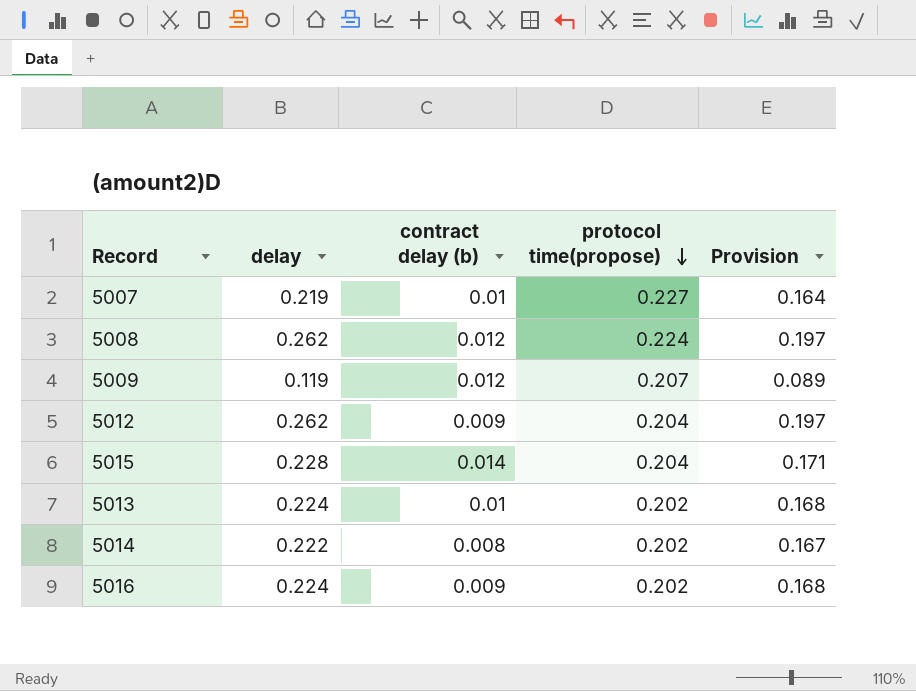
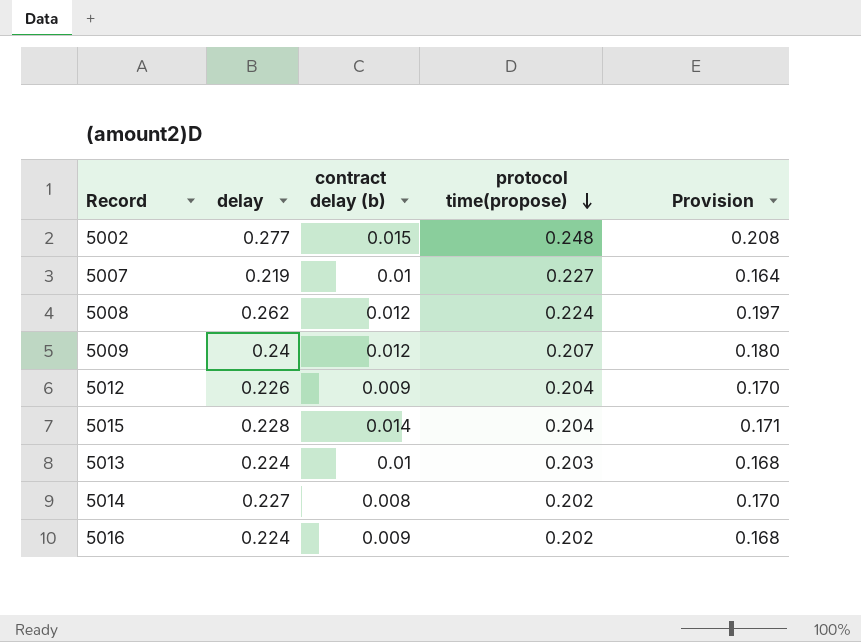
row 5002: none -> 0.277 | 0.015 | 0.248 | 0.208
5009 | delay: 0.119 -> 0.24
5009 | Provision: 0.089 -> 0.180
5012 | delay: 0.262 -> 0.226
5012 | Provision: 0.197 -> 0.170
5013 | protocol time(propose): 0.202 -> 0.203
5014 | delay: 0.222 -> 0.227
5014 | Provision: 0.167 -> 0.170

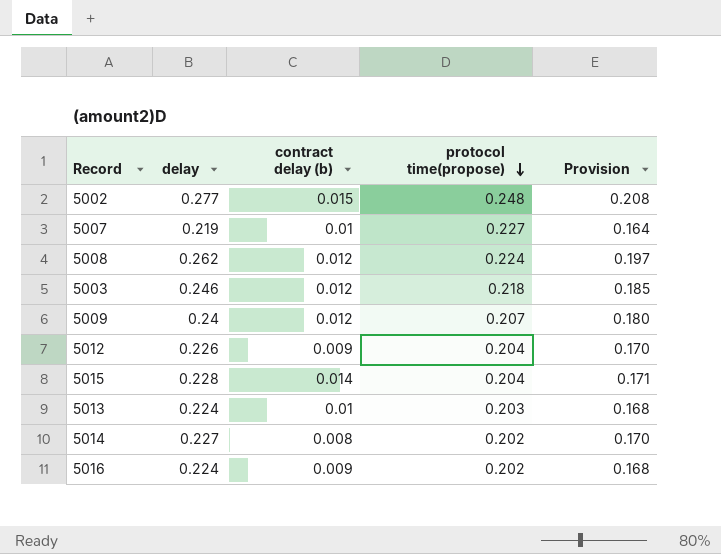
row 5003: none -> 0.246 | 0.012 | 0.218 | 0.185

